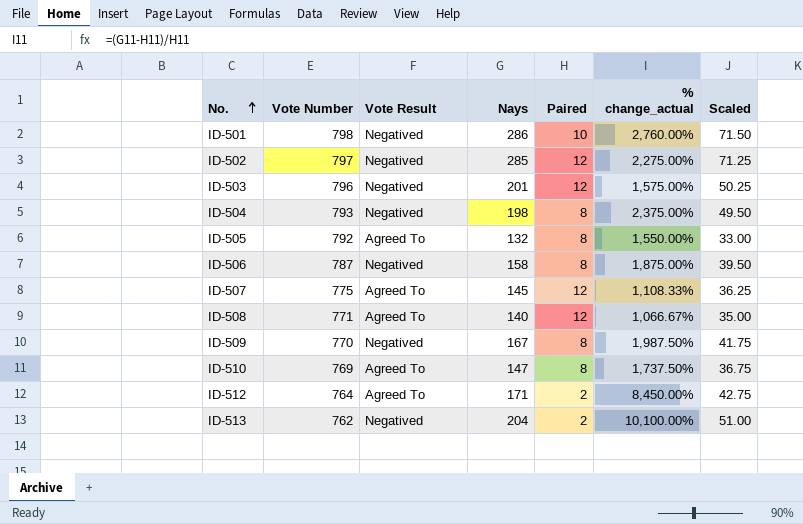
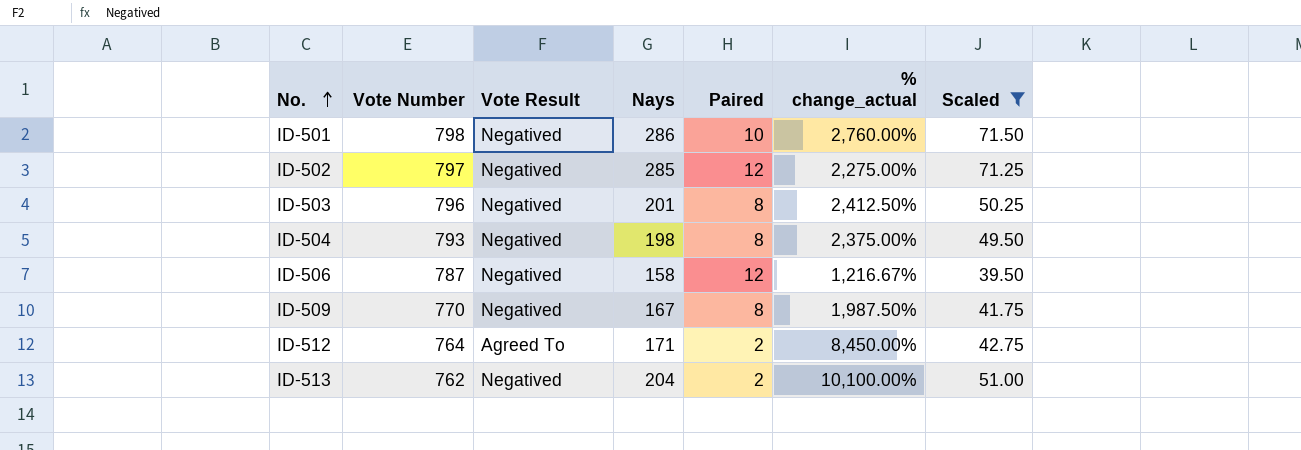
filter: none -> Scaled >= 39.50
ID-503 | Paired: 12 -> 8
ID-503 | % change_actual: 1,575.00% -> 2,412.50%
ID-506 | Paired: 8 -> 12
ID-506 | % change_actual: 1,875.00% -> 1,216.67%

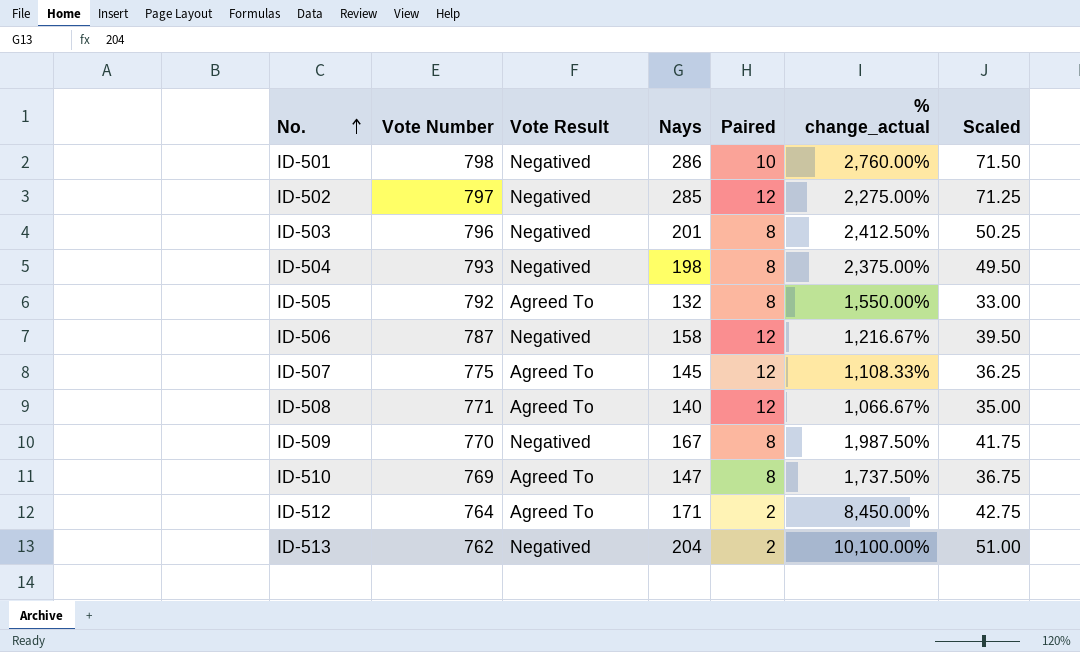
filter: Scaled >= 39.50 -> none

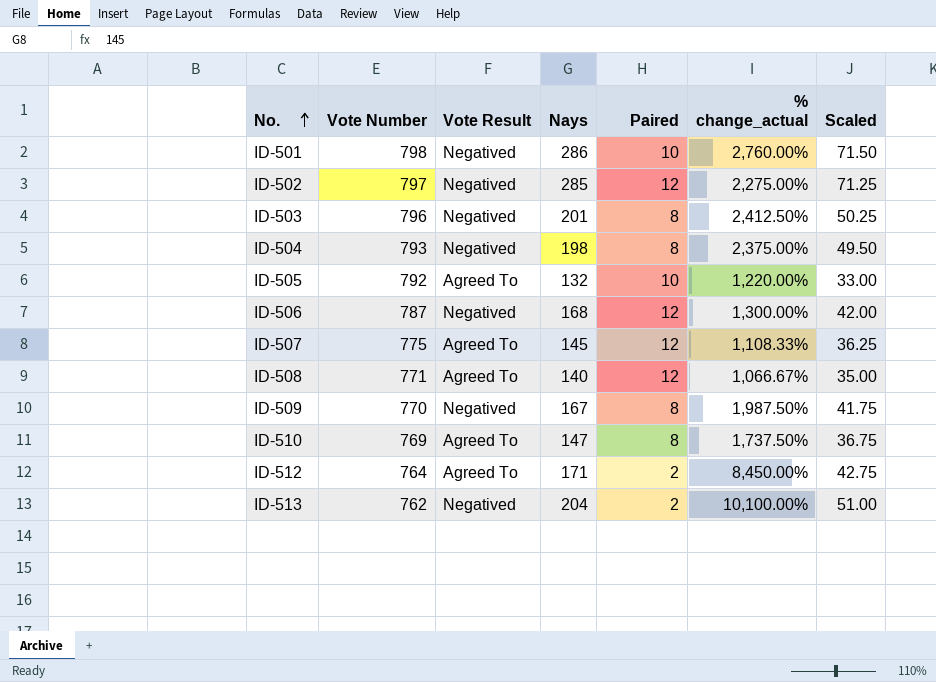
ID-505 | Paired: 8 -> 10
ID-505 | % change_actual: 1,550.00% -> 1,220.00%
ID-506 | Nays: 158 -> 168
ID-506 | % change_actual: 1,216.67% -> 1,300.00%
ID-506 | Scaled: 39.50 -> 42.00

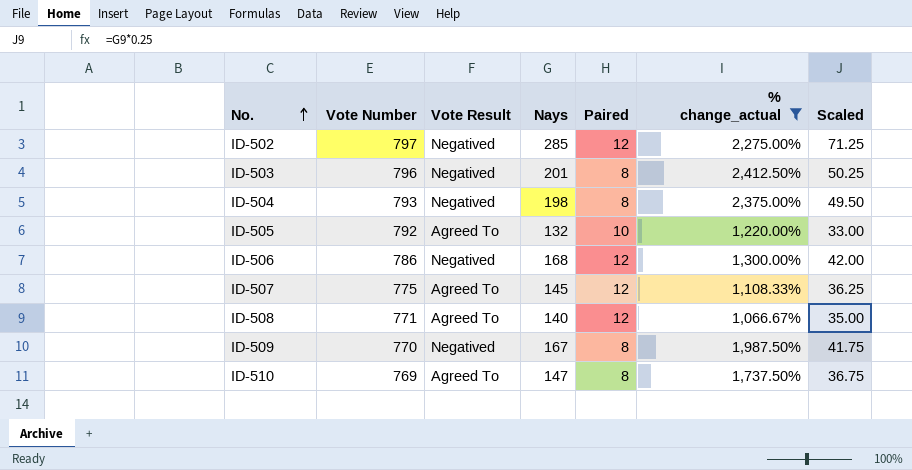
filter: none -> % change_actual <= 2,412.50%
ID-506 | Vote Number: 787 -> 786

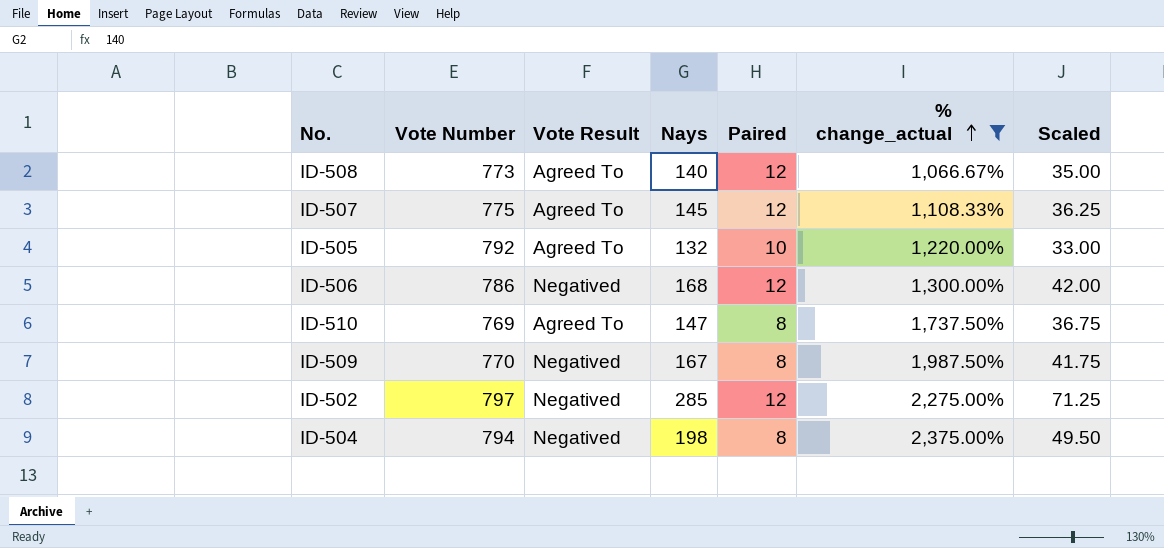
row order: No. ascending -> % change_actual ascending
row ID-503: 796 | Negatived | 201 | 8 | 2,412.50% | 50.25 -> none
ID-508 | Vote Number: 771 -> 773
ID-504 | Vote Number: 793 -> 794

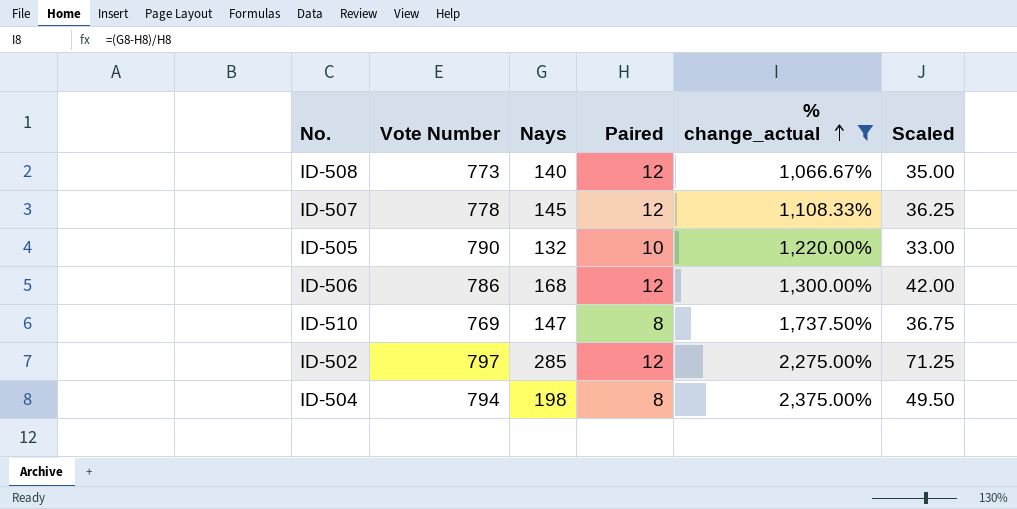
column Vote Result | position: 3 -> none
row ID-509: 770 | Negatived | 167 | 8 | 1,987.50% | 41.75 -> none
ID-507 | Vote Number: 775 -> 778
ID-505 | Vote Number: 792 -> 790

